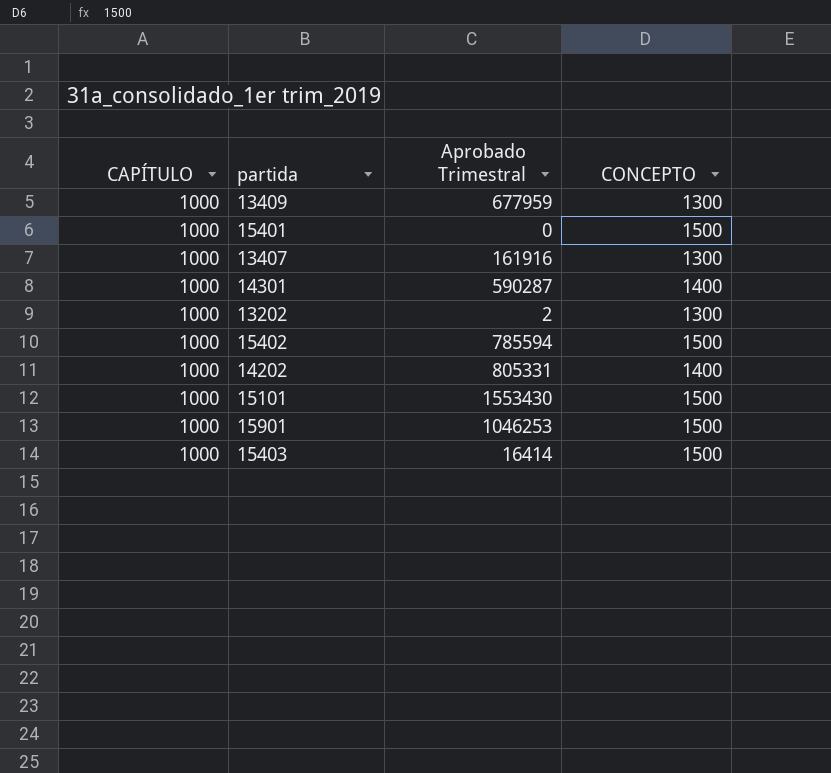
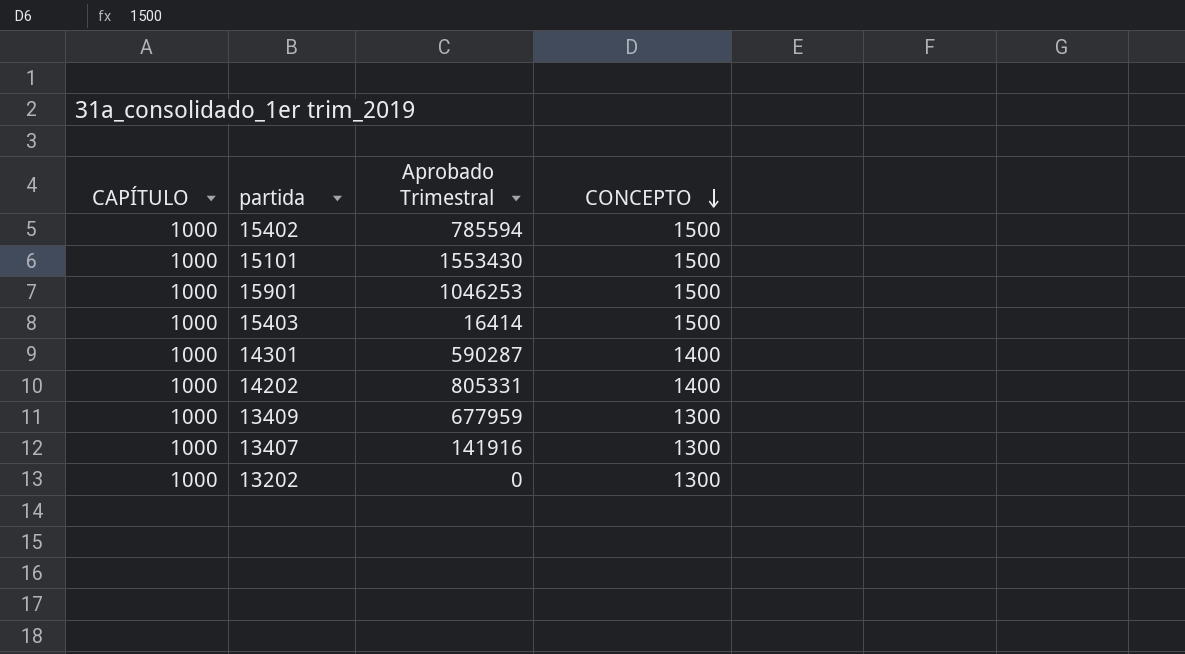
row order: none -> CONCEPTO descending
row 15401: 1000 | 0 | 1500 -> none
13407 | Aprobado Trimestral: 161916 -> 141916
13202 | Aprobado Trimestral: 2 -> 0

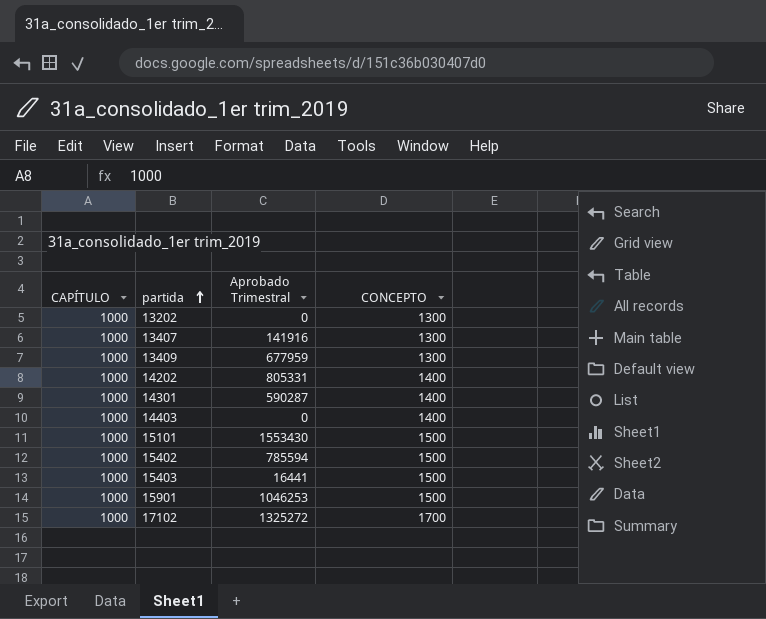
row order: CONCEPTO descending -> partida ascending
row 14403: none -> 1000 | 0 | 1400
15403 | Aprobado Trimestral: 16414 -> 16441
row 17102: none -> 1000 | 1325272 | 1700

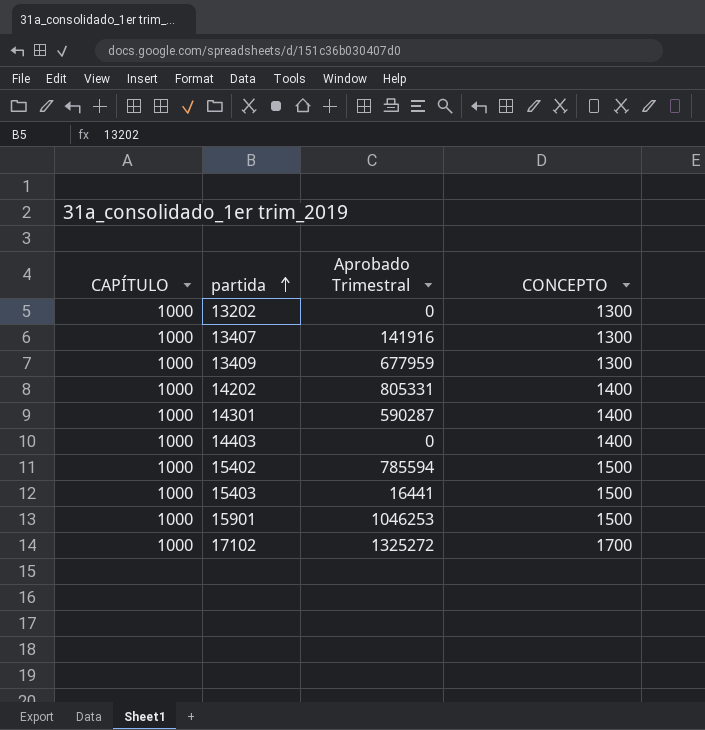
row 15101: 1000 | 1553430 | 1500 -> none

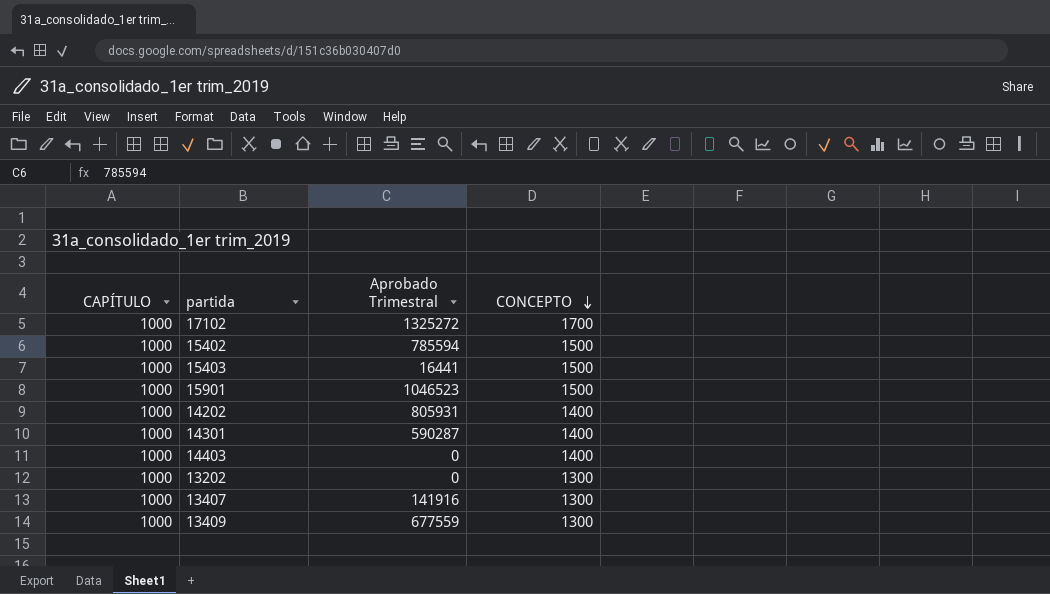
row order: partida ascending -> CONCEPTO descending
15901 | Aprobado Trimestral: 1046253 -> 1046523
14202 | Aprobado Trimestral: 805331 -> 805931
13409 | Aprobado Trimestral: 677959 -> 677559

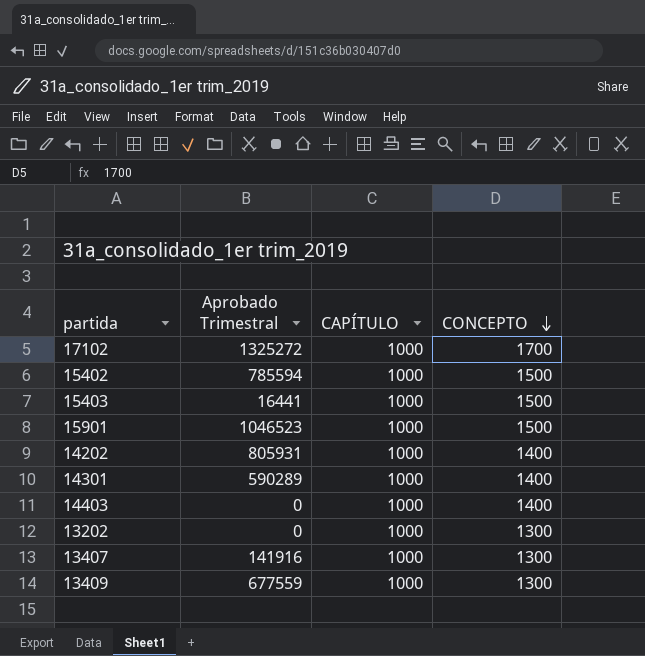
column CAPÍTULO | position: 1 -> 3
14301 | Aprobado Trimestral: 590287 -> 590289

